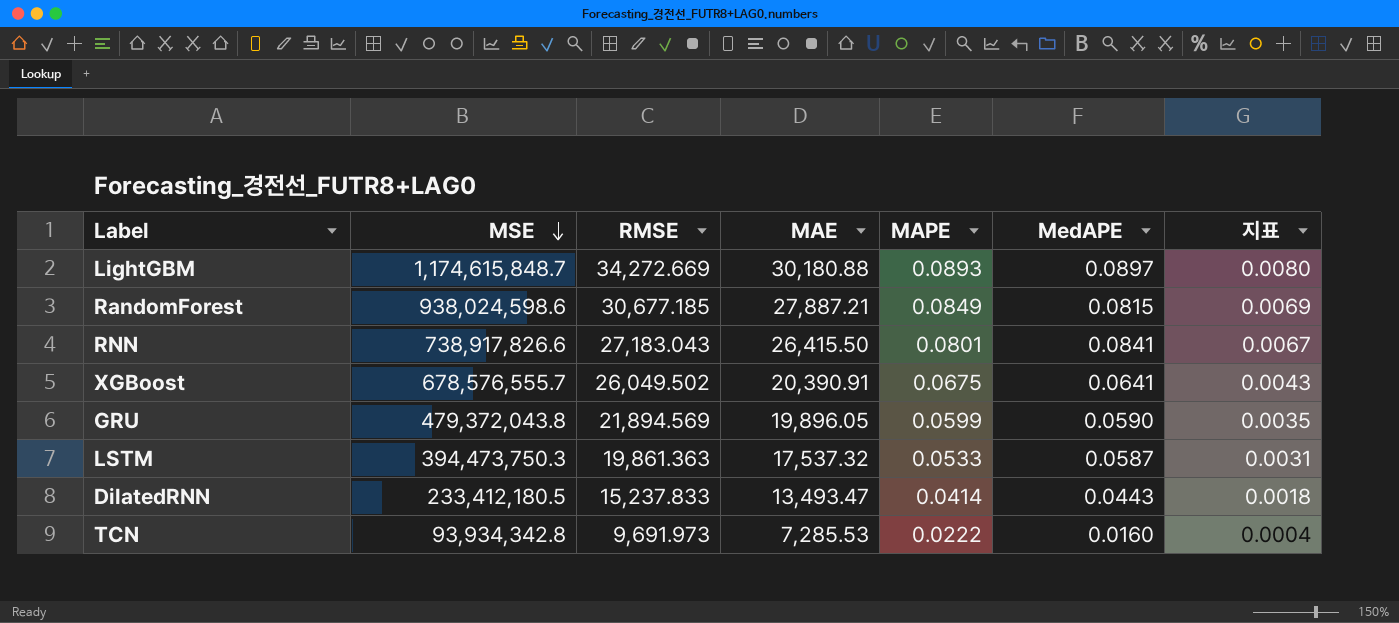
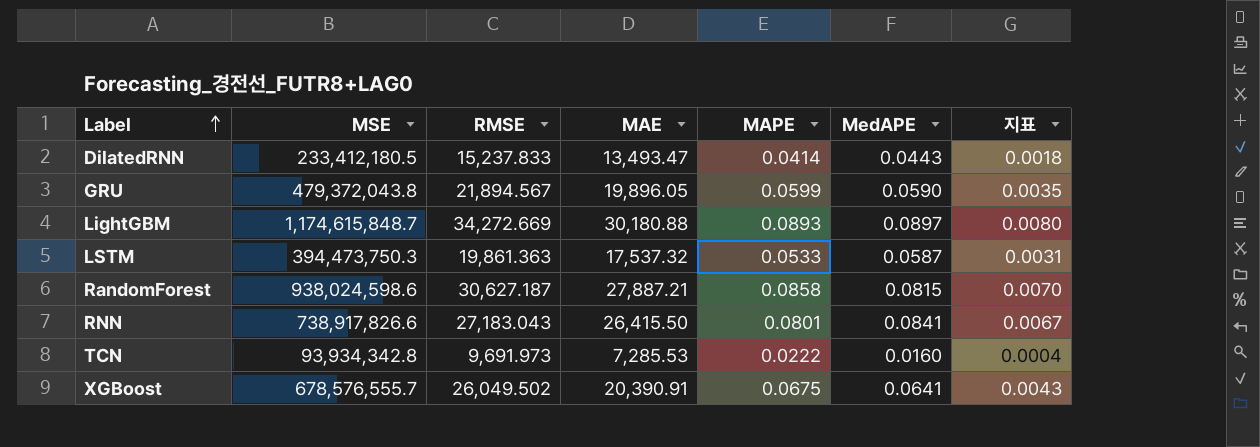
row order: MSE descending -> Label ascending
GRU | RMSE: 21,894.569 -> 21,894.567
RandomForest | RMSE: 30,677.185 -> 30,627.187
RandomForest | MAPE: 0.0849 -> 0.0858
RandomForest | 지표: 0.0069 -> 0.0070

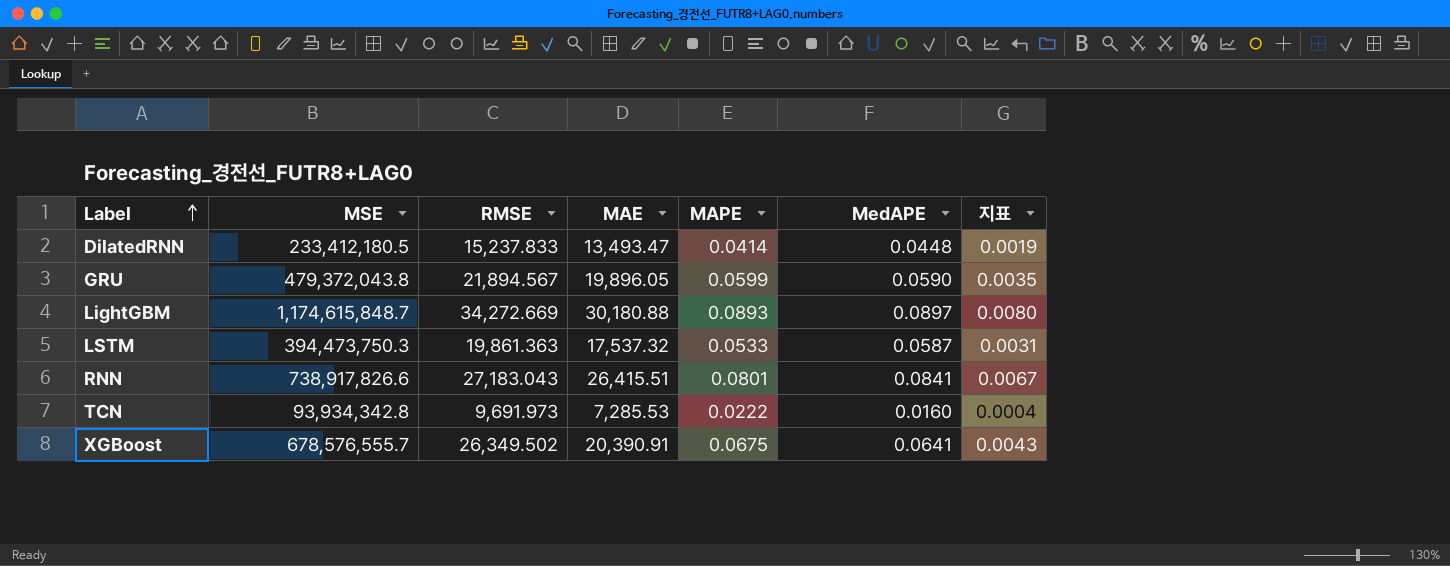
row RandomForest: 938,024,598.6 | 30,627.187 | 27,887.21 | 0.0858 | 0.0815 | 0.0070 -> none
DilatedRNN | MedAPE: 0.0443 -> 0.0448
DilatedRNN | 지표: 0.0018 -> 0.0019
RNN | MAE: 26,415.50 -> 26,415.51
XGBoost | RMSE: 26,049.502 -> 26,349.502

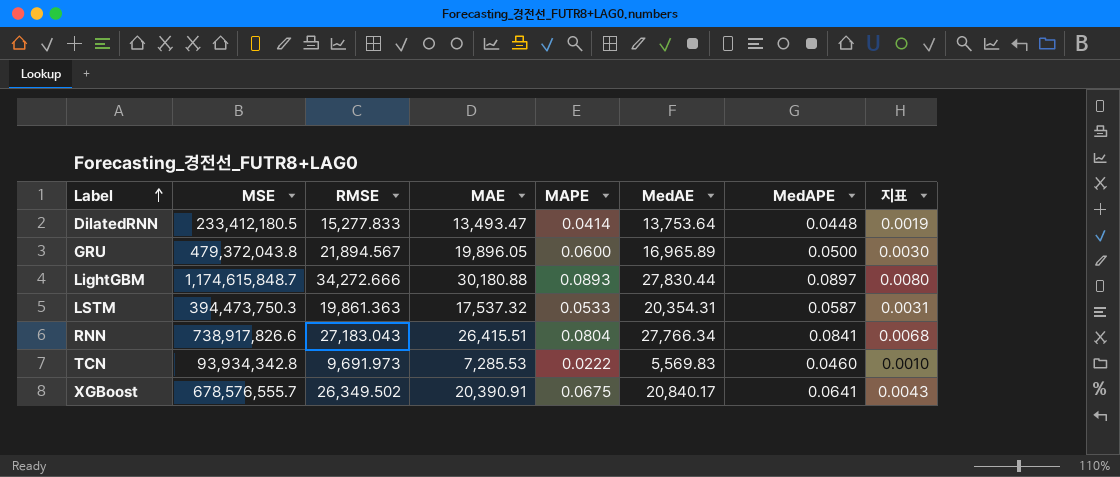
column MedAE | position: none -> 6
DilatedRNN | RMSE: 15,237.833 -> 15,277.833
GRU | MAPE: 0.0599 -> 0.0600
GRU | MedAPE: 0.0590 -> 0.0500
GRU | 지표: 0.0035 -> 0.0030
LightGBM | RMSE: 34,272.669 -> 34,272.666
RNN | MAPE: 0.0801 -> 0.0804
RNN | 지표: 0.0067 -> 0.0068
TCN | MedAPE: 0.0160 -> 0.0460
TCN | 지표: 0.0004 -> 0.0010

